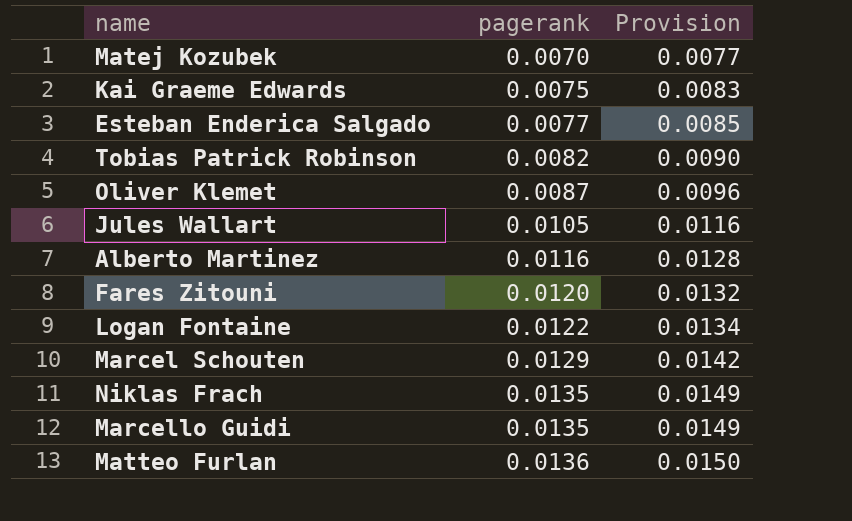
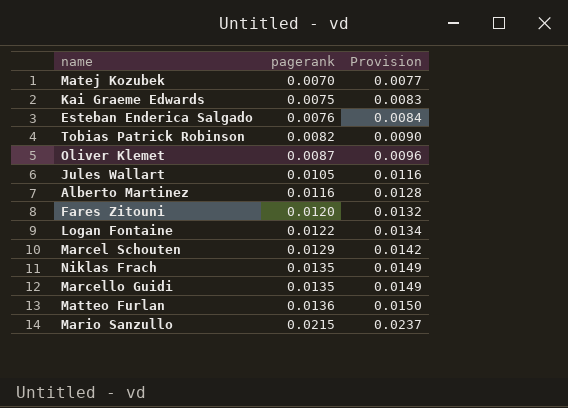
Esteban Enderica Salgado | pagerank: 0.0077 -> 0.0076
Esteban Enderica Salgado | Provision: 0.0085 -> 0.0084
row Mario Sanzullo: none -> 0.0215 | 0.0237

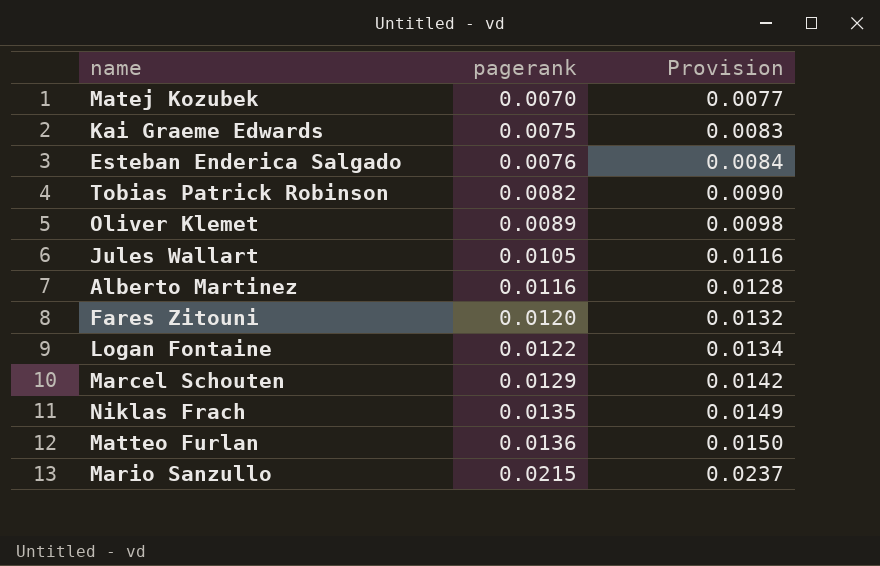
row Marcello Guidi: 0.0135 | 0.0149 -> none
Oliver Klemet | pagerank: 0.0087 -> 0.0089
Oliver Klemet | Provision: 0.0096 -> 0.0098

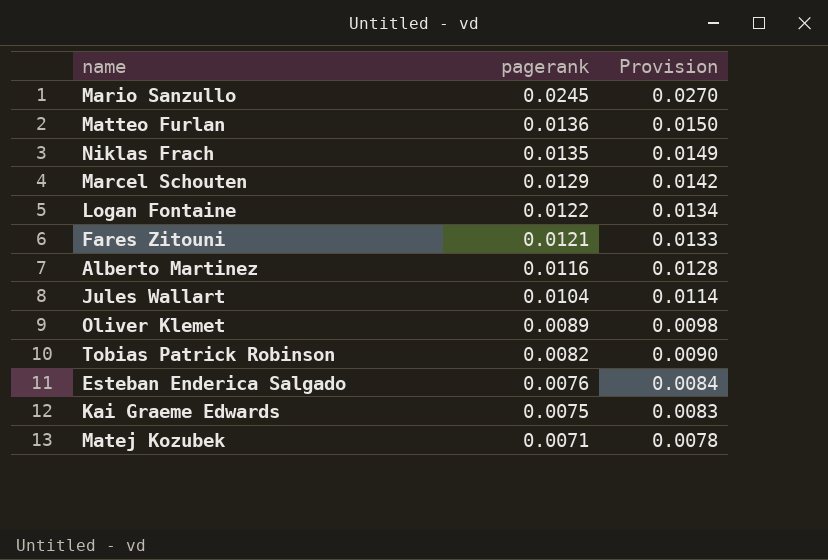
row order: pagerank ascending -> pagerank descending
Mario Sanzullo | pagerank: 0.0215 -> 0.0245
Mario Sanzullo | Provision: 0.0237 -> 0.0270
Fares Zitouni | pagerank: 0.0120 -> 0.0121
Fares Zitouni | Provision: 0.0132 -> 0.0133
Jules Wallart | pagerank: 0.0105 -> 0.0104
Jules Wallart | Provision: 0.0116 -> 0.0114
Matej Kozubek | pagerank: 0.0070 -> 0.0071
Matej Kozubek | Provision: 0.0077 -> 0.0078

